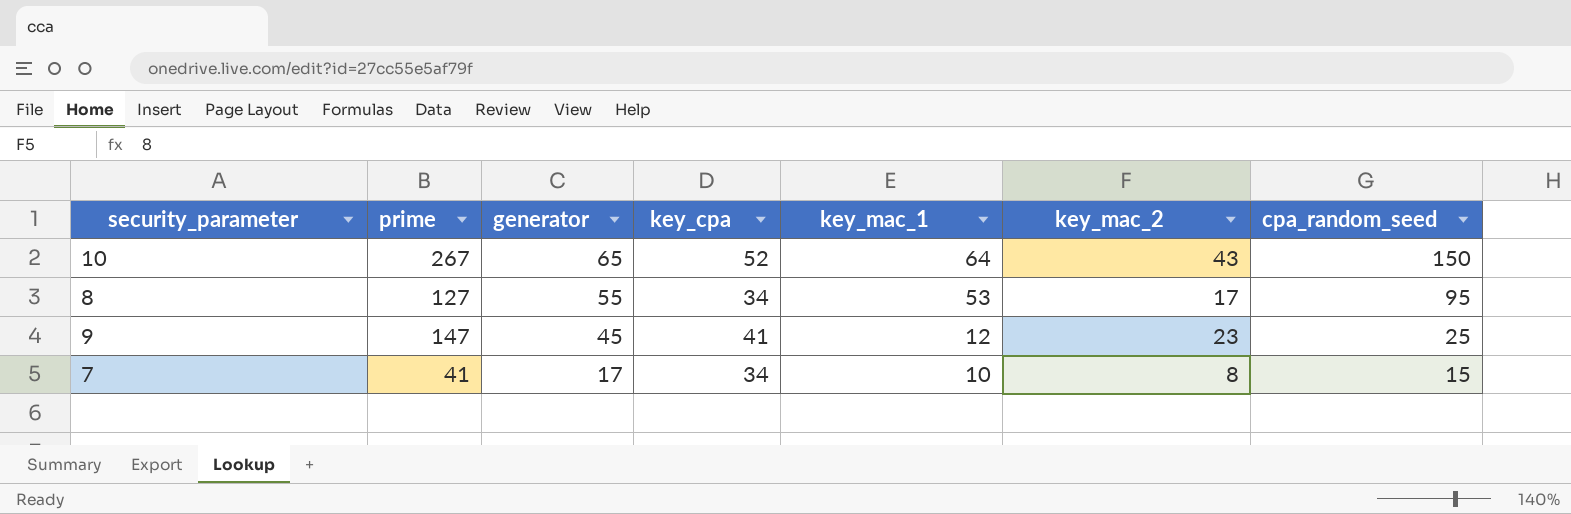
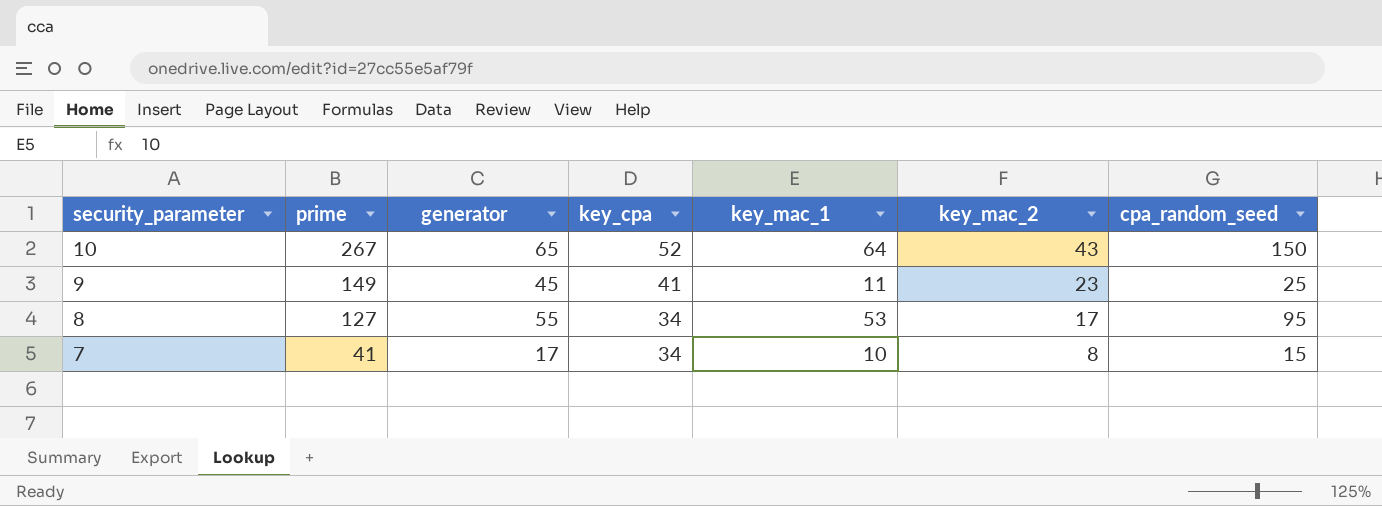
row order: generator descending -> security_parameter descending
9 | prime: 147 -> 149
9 | key_mac_1: 12 -> 11

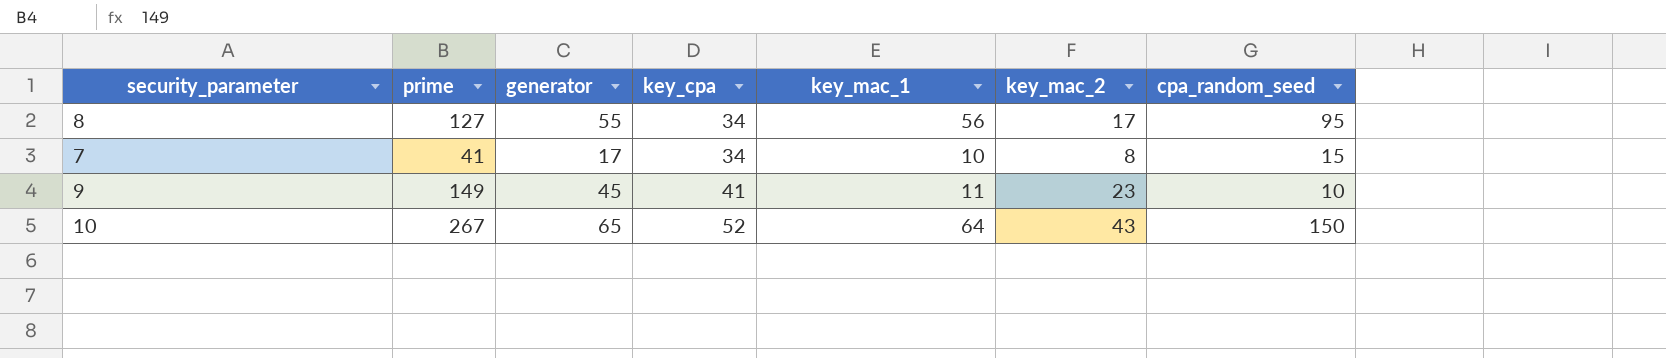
row order: security_parameter descending -> key_cpa ascending
8 | key_mac_1: 53 -> 56
9 | cpa_random_seed: 25 -> 10

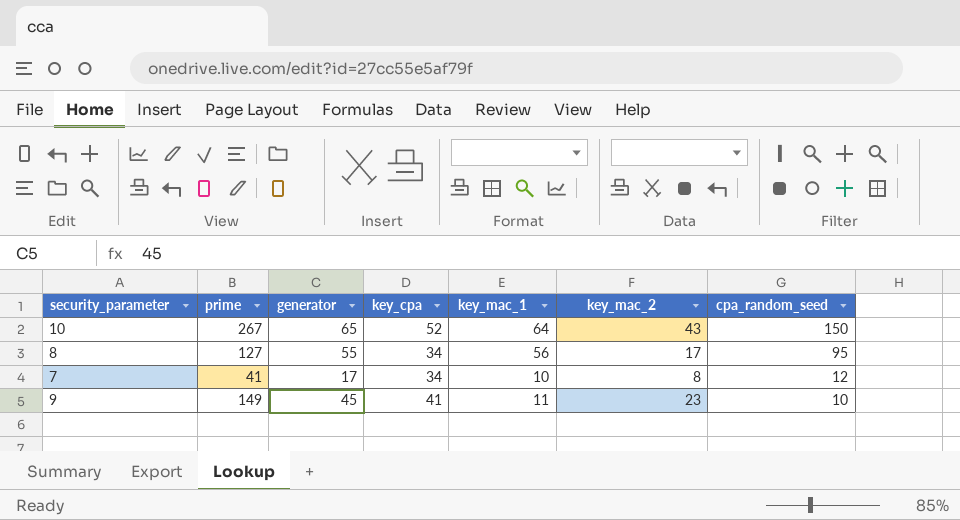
row order: key_cpa ascending -> cpa_random_seed descending
7 | cpa_random_seed: 15 -> 12

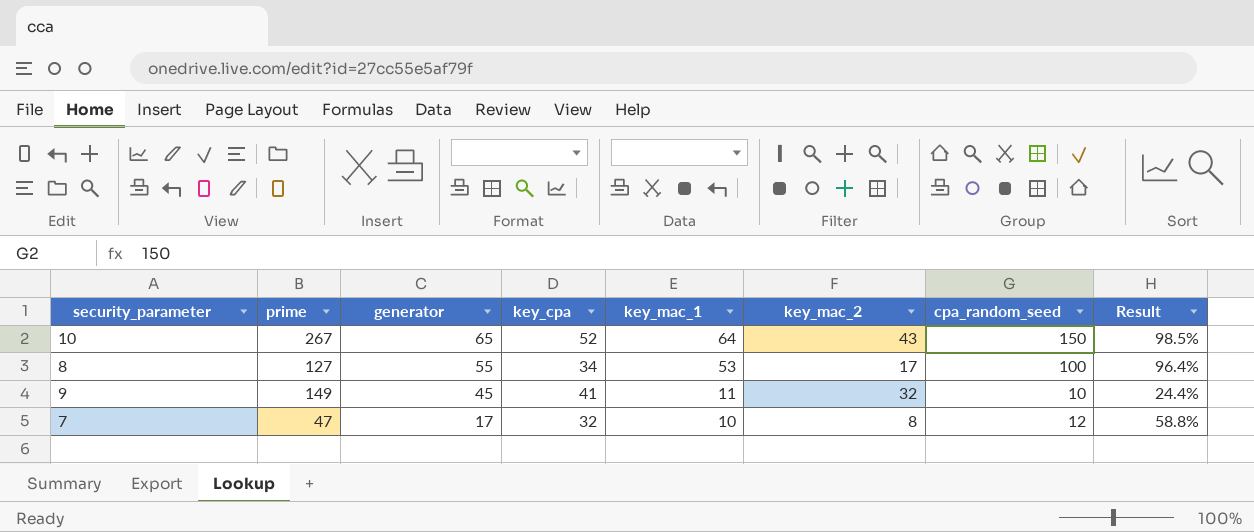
row order: cpa_random_seed descending -> generator descending
column Result | formula: none -> [key_mac_1] / [generator]
8 | key_mac_1: 56 -> 53
8 | cpa_random_seed: 95 -> 100
9 | key_mac_2: 23 -> 32
7 | prime: 41 -> 47
7 | key_cpa: 34 -> 32

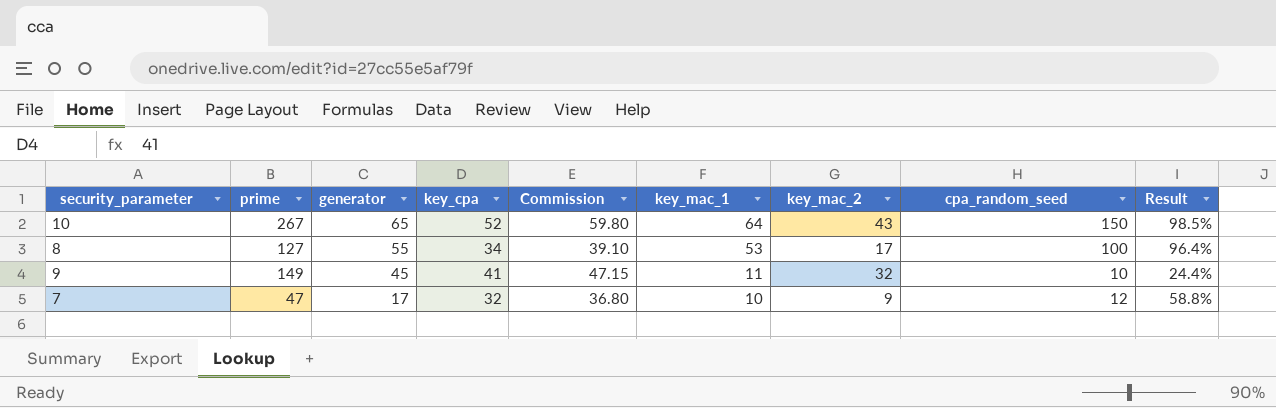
column Commission | formula: none -> [key_cpa] * 1.15
7 | key_mac_2: 8 -> 9

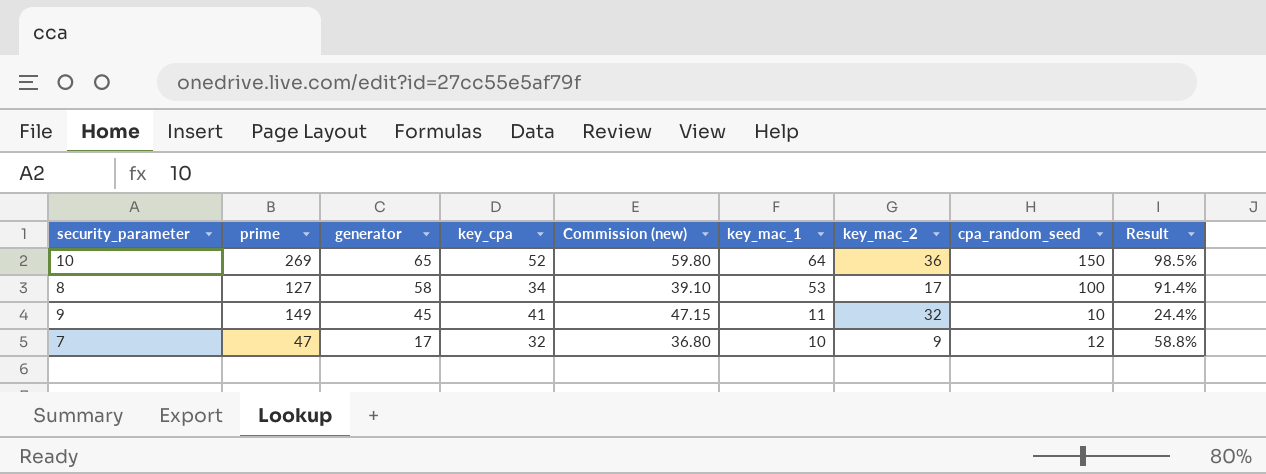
column name: Commission -> Commission (new)
10 | prime: 267 -> 269
10 | key_mac_2: 43 -> 36
8 | generator: 55 -> 58
8 | Result: 96.4% -> 91.4%

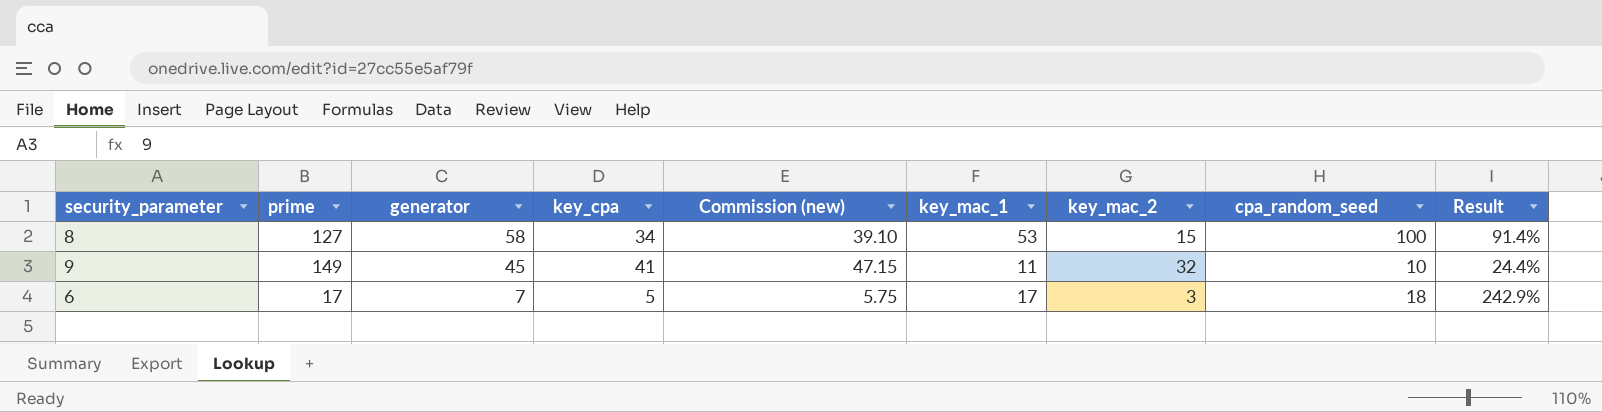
row 10: 269 | 65 | 52 | 59.80 | 64 | 36 | 150 | 98.5% -> none
row 7: 47 | 17 | 32 | 36.80 | 10 | 9 | 12 | 58.8% -> none
8 | key_mac_2: 17 -> 15
row 6: none -> 17 | 7 | 5 | 5.75 | 17 | 3 | 18 | 242.9%

